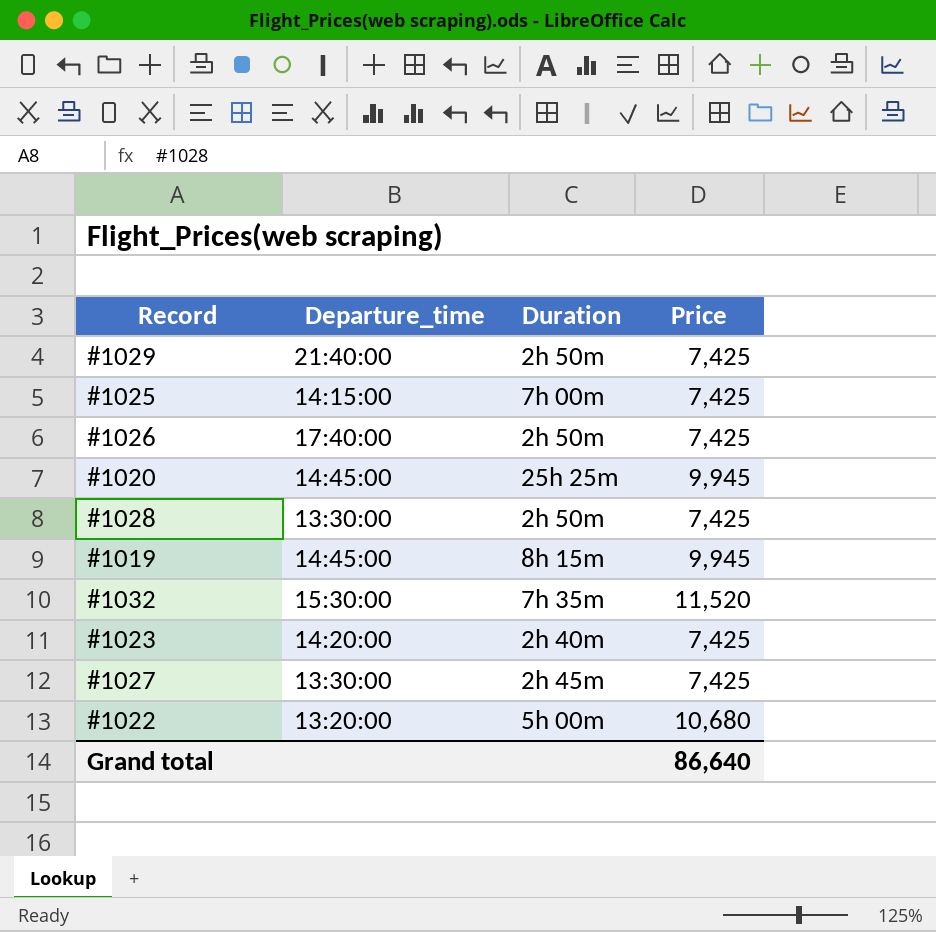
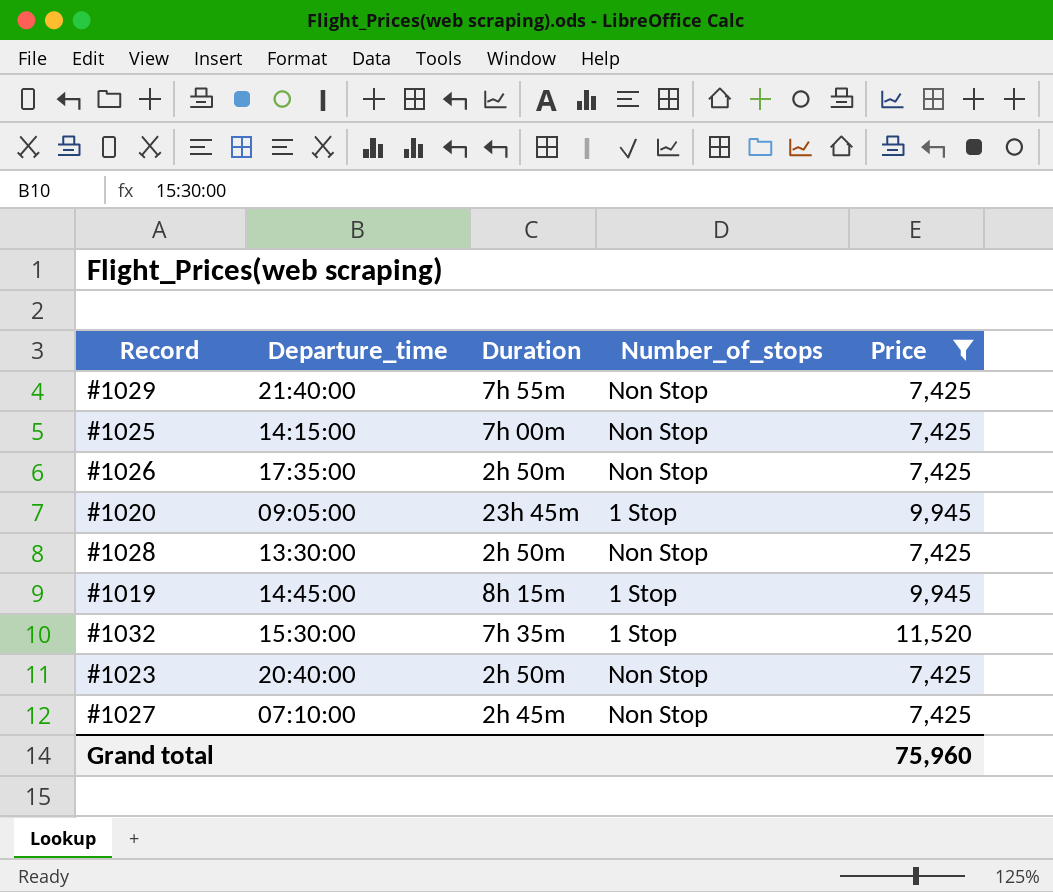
filter: none -> Price != 10,680
column Number_of_stops | position: none -> 4
#1029 | Duration: 2h 50m -> 7h 55m
#1026 | Departure_time: 17:40:00 -> 17:35:00
#1020 | Departure_time: 14:45:00 -> 09:05:00
#1020 | Duration: 25h 25m -> 23h 45m
#1023 | Departure_time: 14:20:00 -> 20:40:00
#1023 | Duration: 2h 40m -> 2h 50m
#1027 | Departure_time: 13:30:00 -> 07:10:00
Grand total | Price: 86,640 -> 75,960

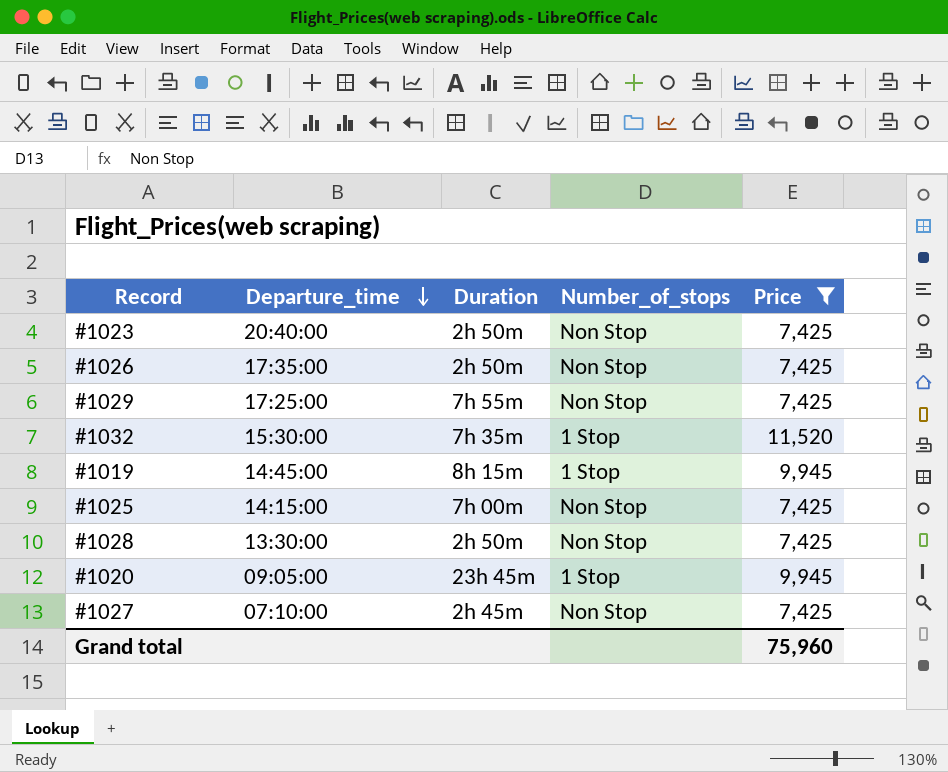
row order: none -> Departure_time descending
#1029 | Departure_time: 21:40:00 -> 17:25:00

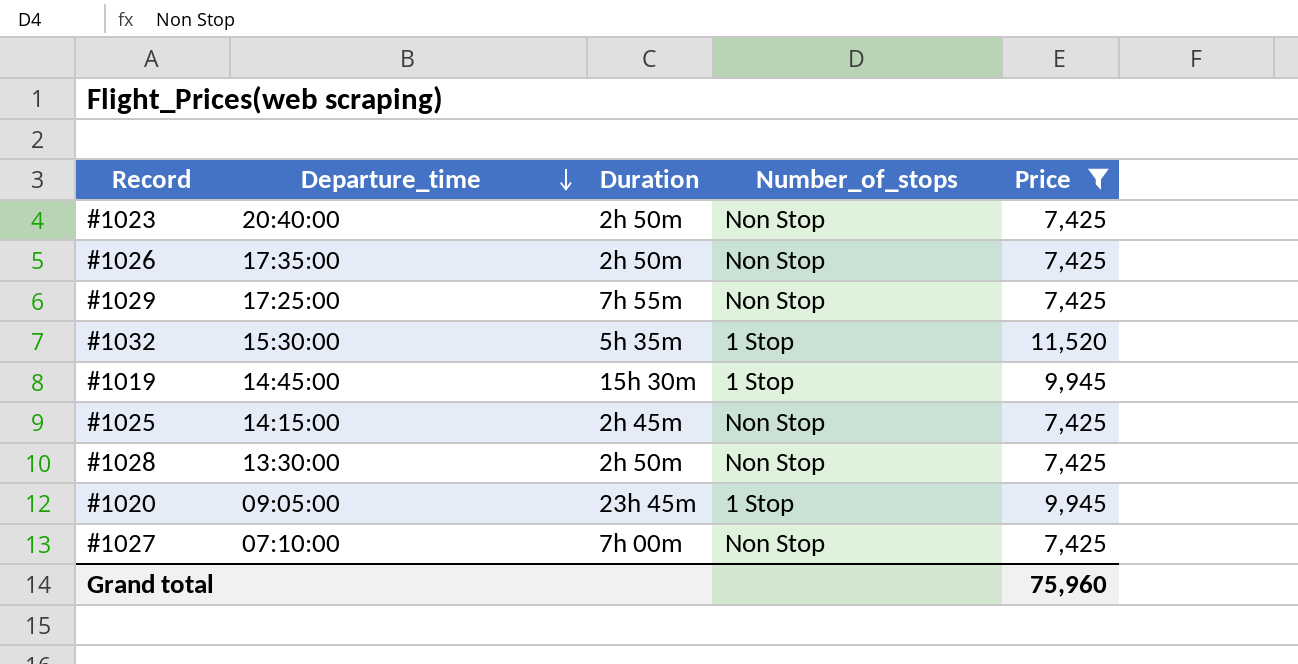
#1032 | Duration: 7h 35m -> 5h 35m
#1019 | Duration: 8h 15m -> 15h 30m
#1025 | Duration: 7h 00m -> 2h 45m
#1027 | Duration: 2h 45m -> 7h 00m

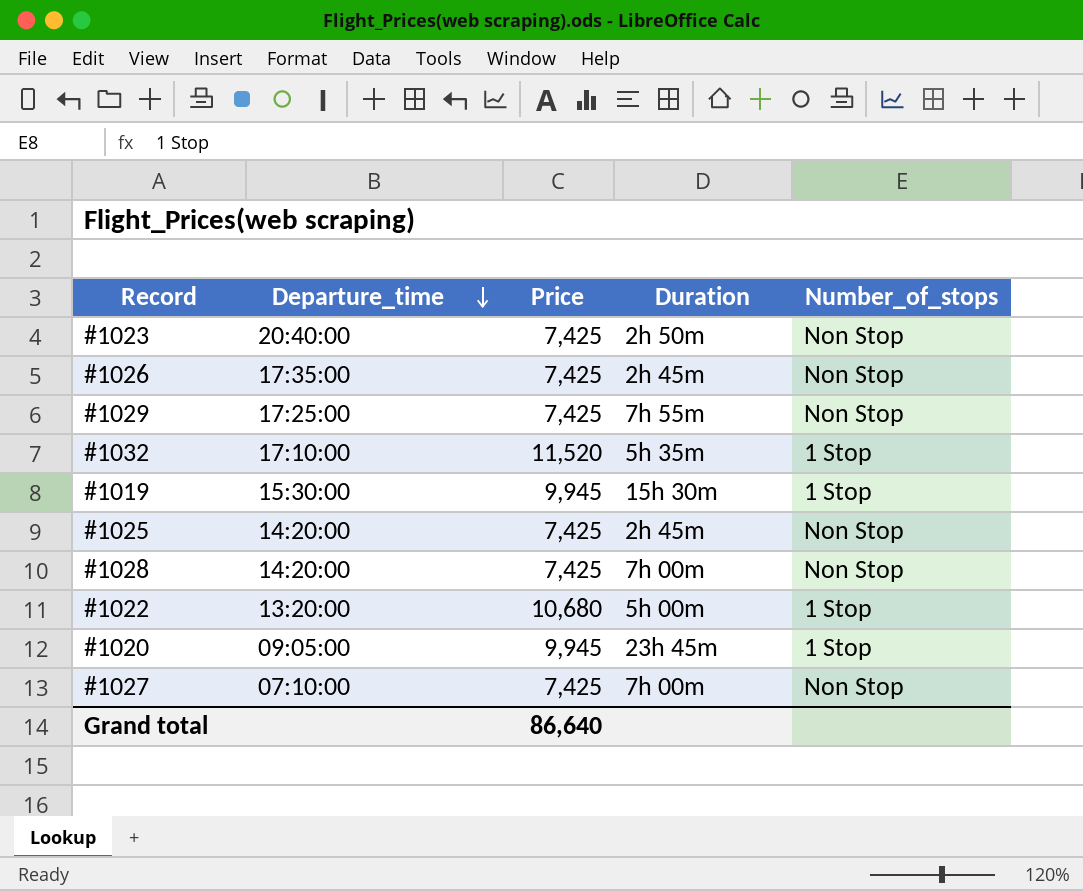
filter: Price != 10,680 -> none
column Price | position: 5 -> 3
#1026 | Duration: 2h 50m -> 2h 45m
#1032 | Departure_time: 15:30:00 -> 17:10:00
#1019 | Departure_time: 14:45:00 -> 15:30:00
#1025 | Departure_time: 14:15:00 -> 14:20:00
#1028 | Departure_time: 13:30:00 -> 14:20:00
#1028 | Duration: 2h 50m -> 7h 00m
Grand total | Price: 75,960 -> 86,640

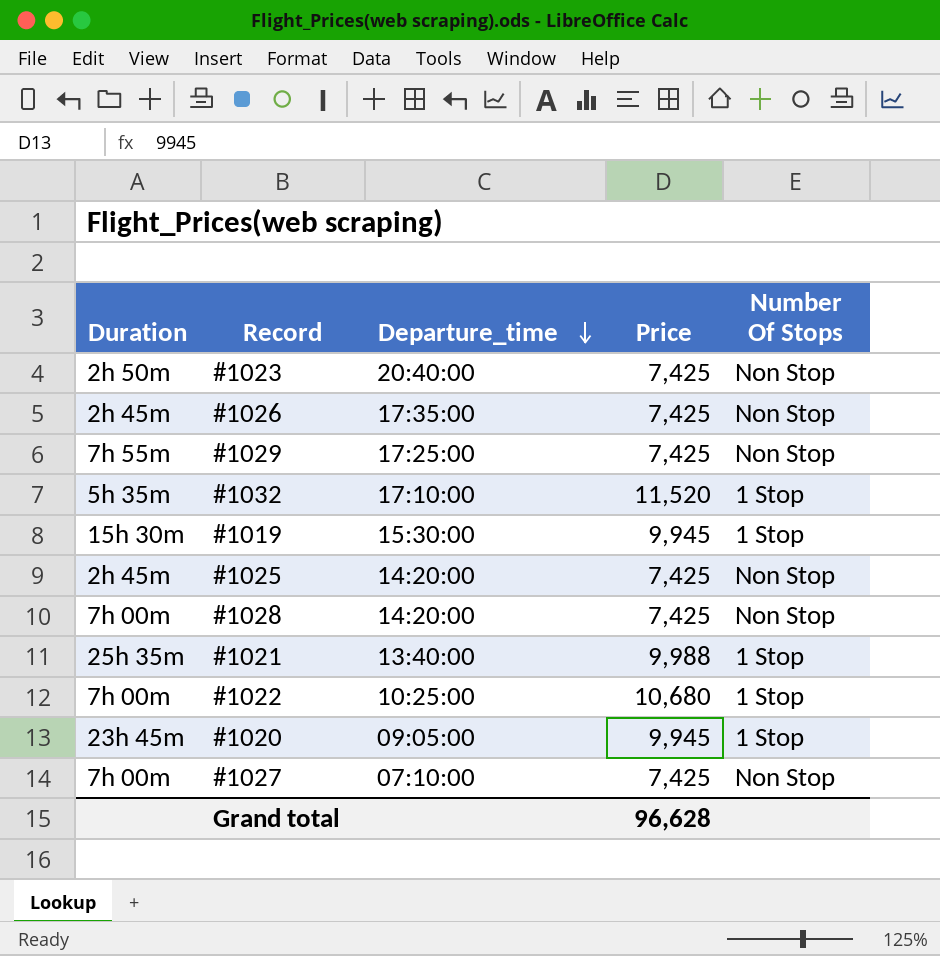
column Duration | position: 4 -> 1
column name: Number_of_stops -> Number Of Stops
row #1021: none -> 25h 35m | 13:40:00 | 9,988 | 1 Stop
#1022 | Duration: 5h 00m -> 7h 00m
#1022 | Departure_time: 13:20:00 -> 10:25:00
Grand total | Price: 86,640 -> 96,628

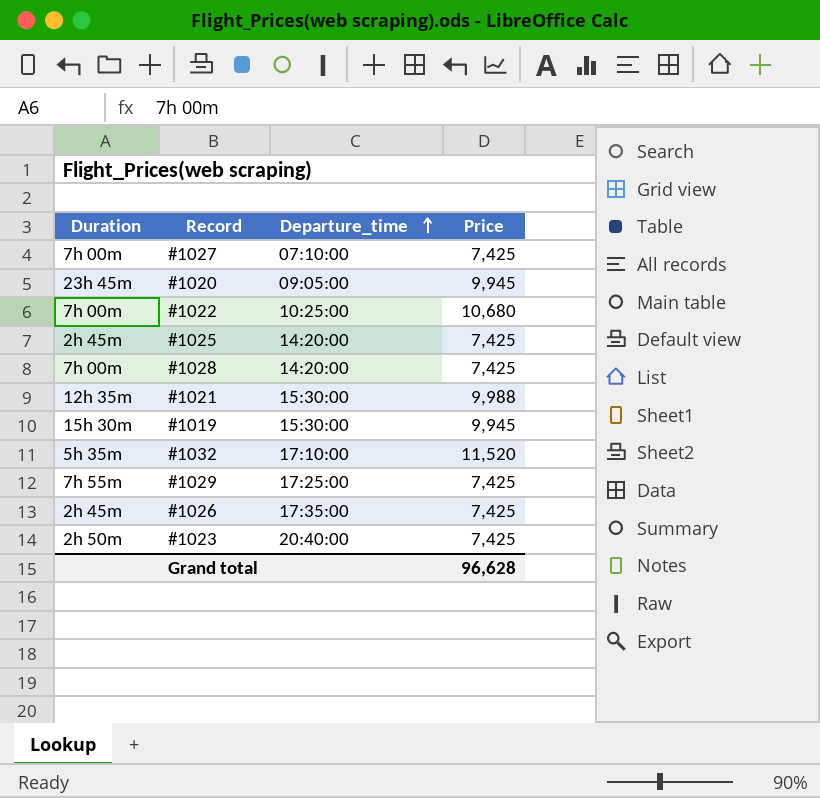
row order: Departure_time descending -> Departure_time ascending
column Number Of Stops | position: 5 -> none
#1021 | Duration: 25h 35m -> 12h 35m
#1021 | Departure_time: 13:40:00 -> 15:30:00

